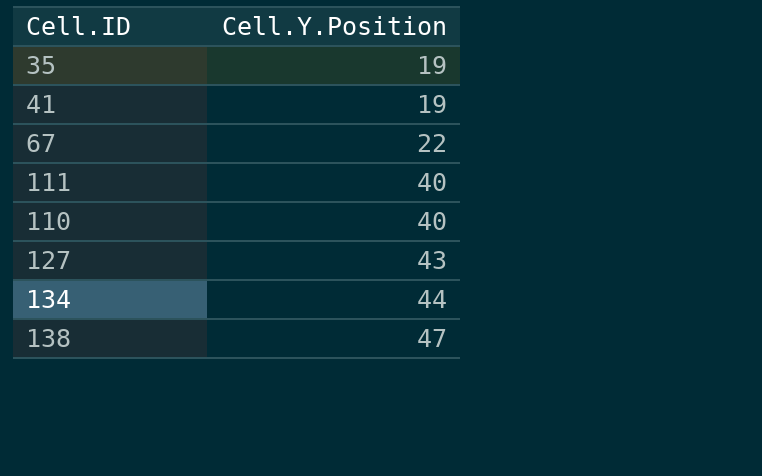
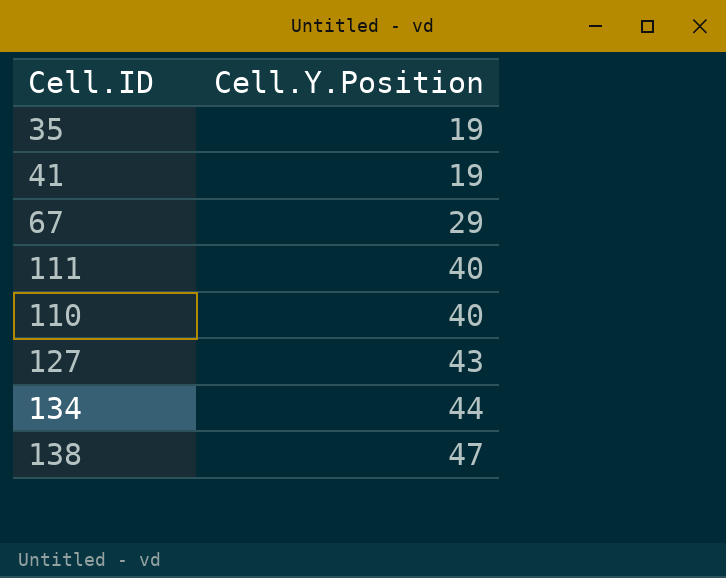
67 | Cell.Y.Position: 22 -> 29

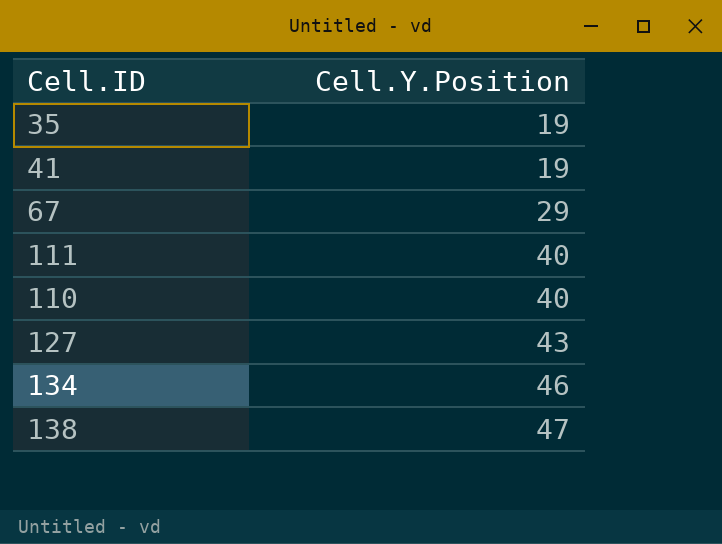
134 | Cell.Y.Position: 44 -> 46

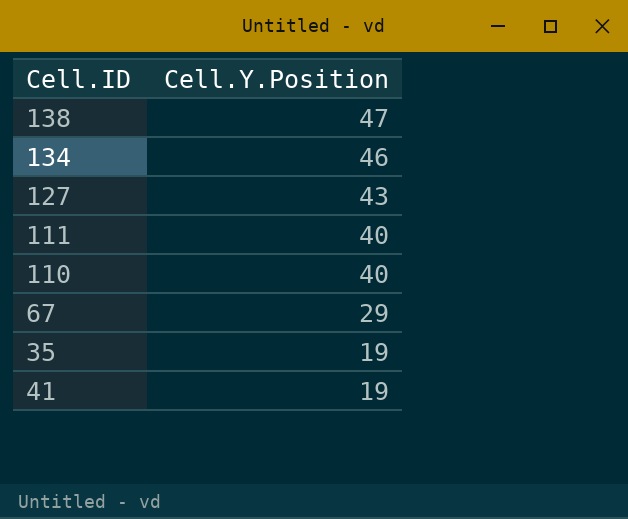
row order: Cell.Y.Position ascending -> Cell.Y.Position descending

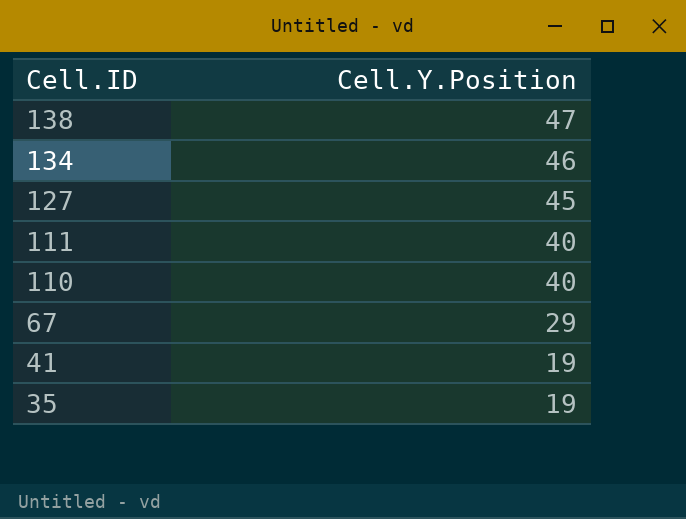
row order: Cell.Y.Position descending -> Cell.ID descending
127 | Cell.Y.Position: 43 -> 45

